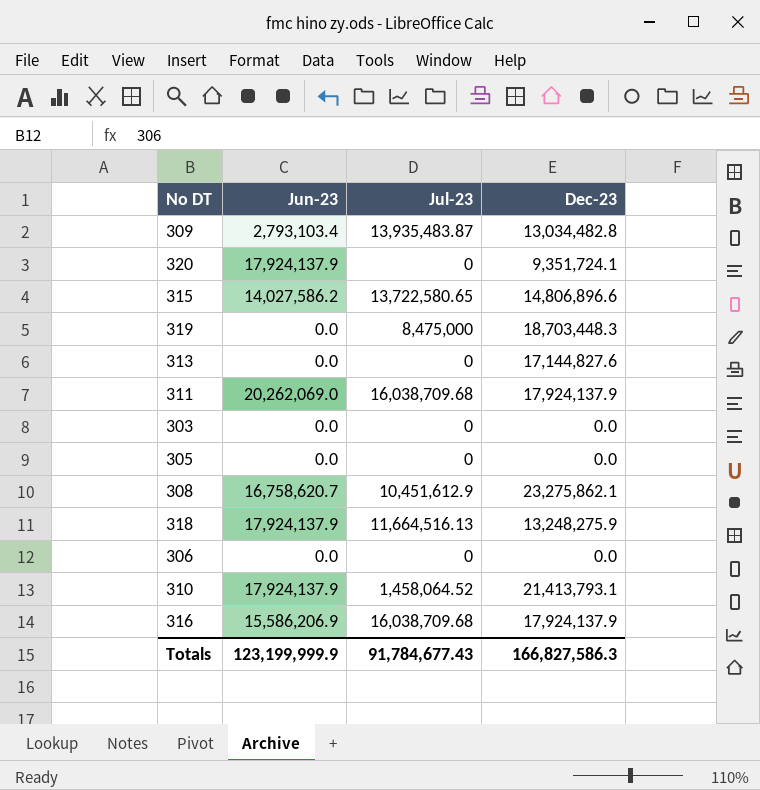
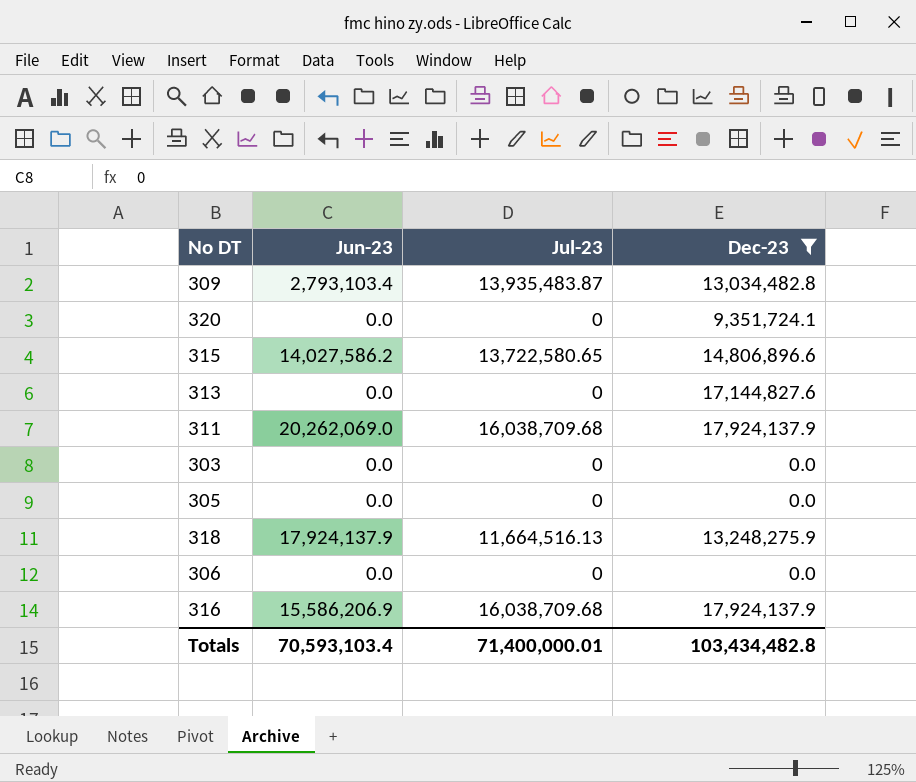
filter: none -> Dec-23 <= 17,924,137.9
320 | Jun-23: 17,924,137.9 -> 0.0
Totals | Jun-23: 123,199,999.9 -> 70,593,103.4
Totals | Jul-23: 91,784,677.43 -> 71,400,000.01
Totals | Dec-23: 166,827,586.3 -> 103,434,482.8

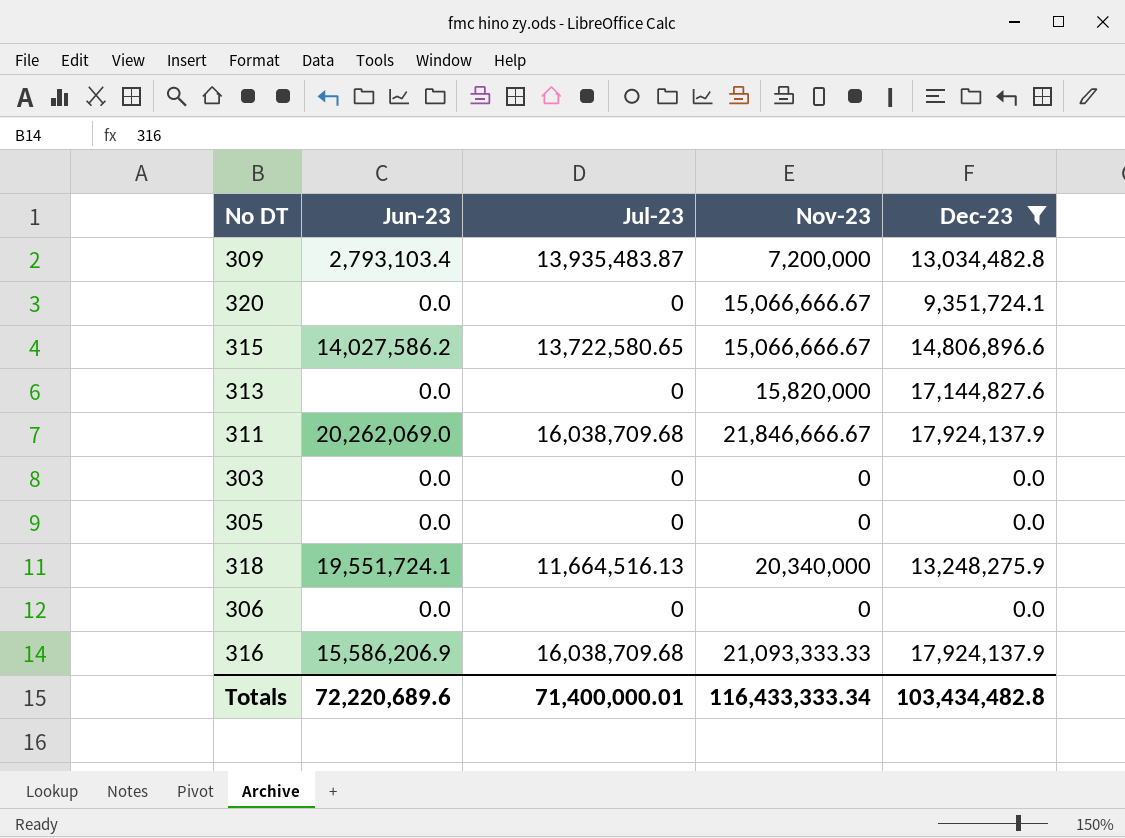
column Nov-23 | position: none -> 4
318 | Jun-23: 17,924,137.9 -> 19,551,724.1
Totals | Jun-23: 70,593,103.4 -> 72,220,689.6

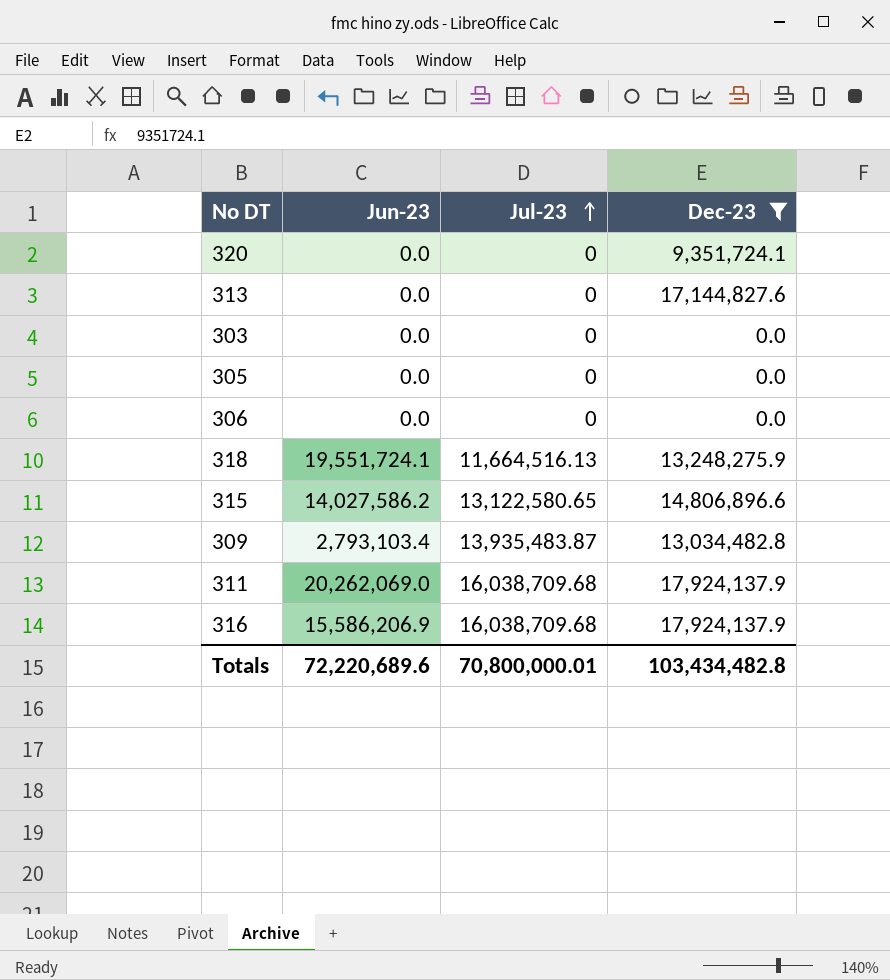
row order: none -> Jul-23 ascending
column Nov-23 | position: 4 -> none
315 | Jul-23: 13,722,580.65 -> 13,122,580.65
Totals | Jul-23: 71,400,000.01 -> 70,800,000.01

